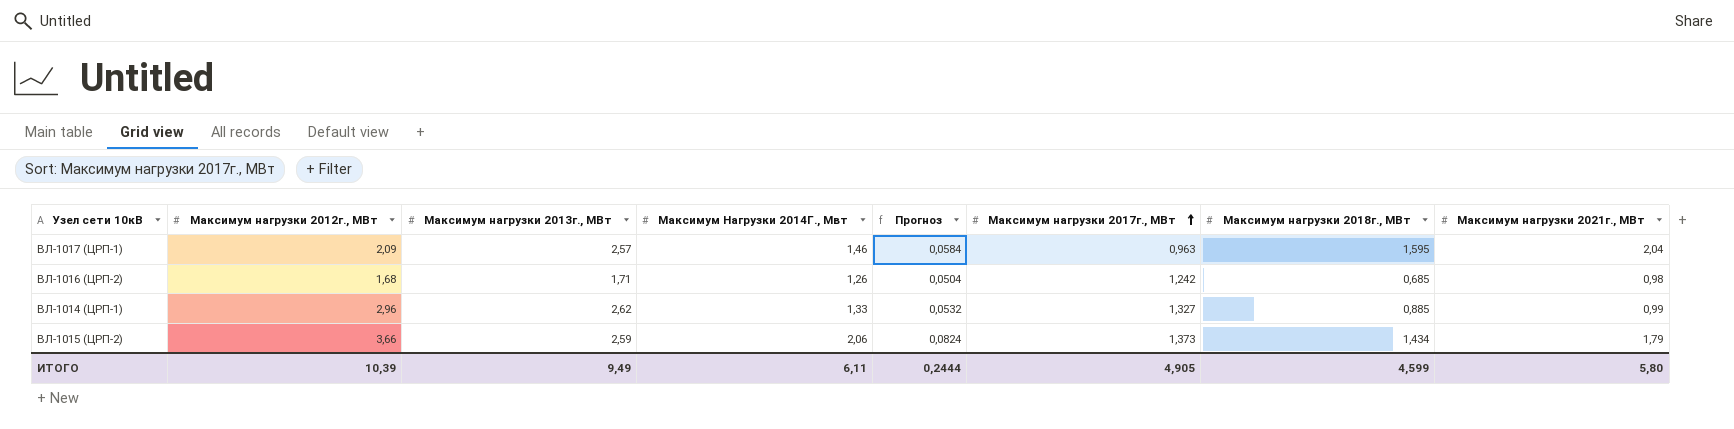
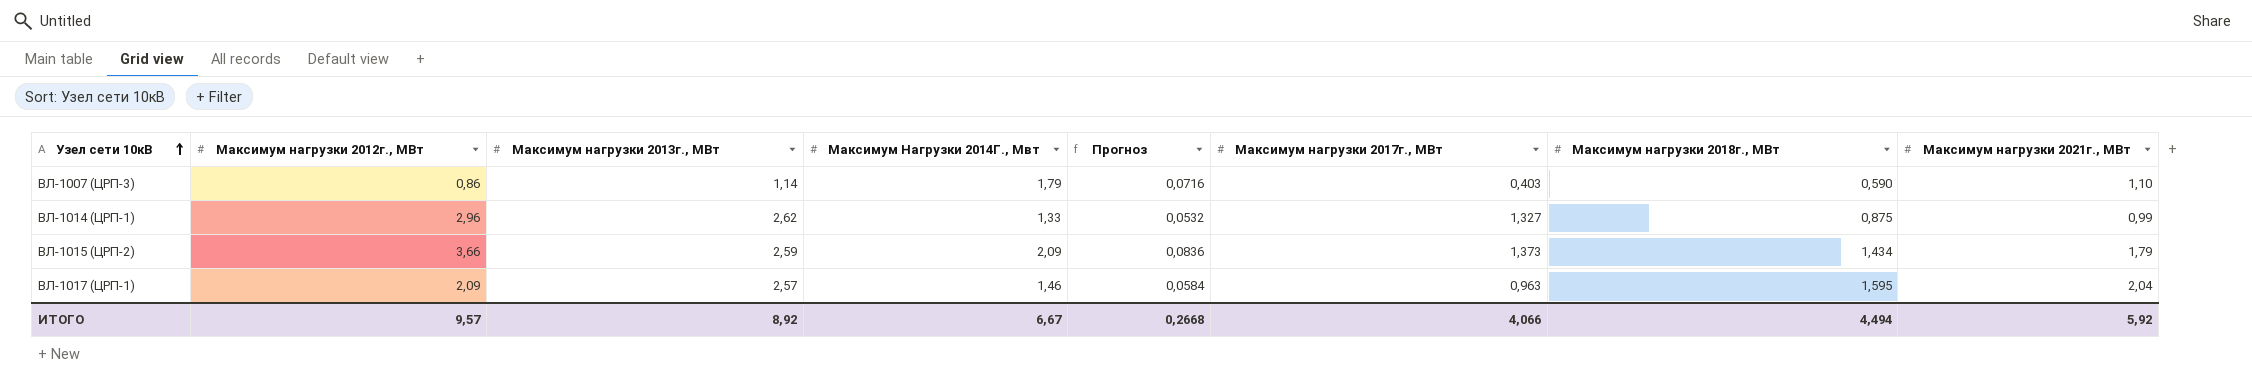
row order: Максимум нагрузки 2017г., МВт ascending -> Узел сети 10кВ ascending
row ВЛ-1016 (ЦРП-2): 1,68 | 1,71 | 1,26 | 0,0504 | 1,242 | 0,685 | 0,98 -> none
row ВЛ-1007 (ЦРП-3): none -> 0,86 | 1,14 | 1,79 | 0,0716 | 0,403 | 0,590 | 1,10
ВЛ-1014 (ЦРП-1) | Максимум нагрузки 2018г., МВт: 0,885 -> 0,875
ВЛ-1015 (ЦРП-2) | Максимум Нагрузки 2014Г., Мвт: 2,06 -> 2,09
ВЛ-1015 (ЦРП-2) | Прогноз: 0,0824 -> 0,0836
ИТОГО | Максимум нагрузки 2012г., МВт: 10,39 -> 9,57
ИТОГО | Максимум нагрузки 2013г., МВт: 9,49 -> 8,92
ИТОГО | Максимум Нагрузки 2014Г., Мвт: 6,11 -> 6,67
ИТОГО | Прогноз: 0,2444 -> 0,2668
ИТОГО | Максимум нагрузки 2017г., МВт: 4,905 -> 4,066
ИТОГО | Максимум нагрузки 2018г., МВт: 4,599 -> 4,494
ИТОГО | Максимум нагрузки 2021г., МВт: 5,80 -> 5,92

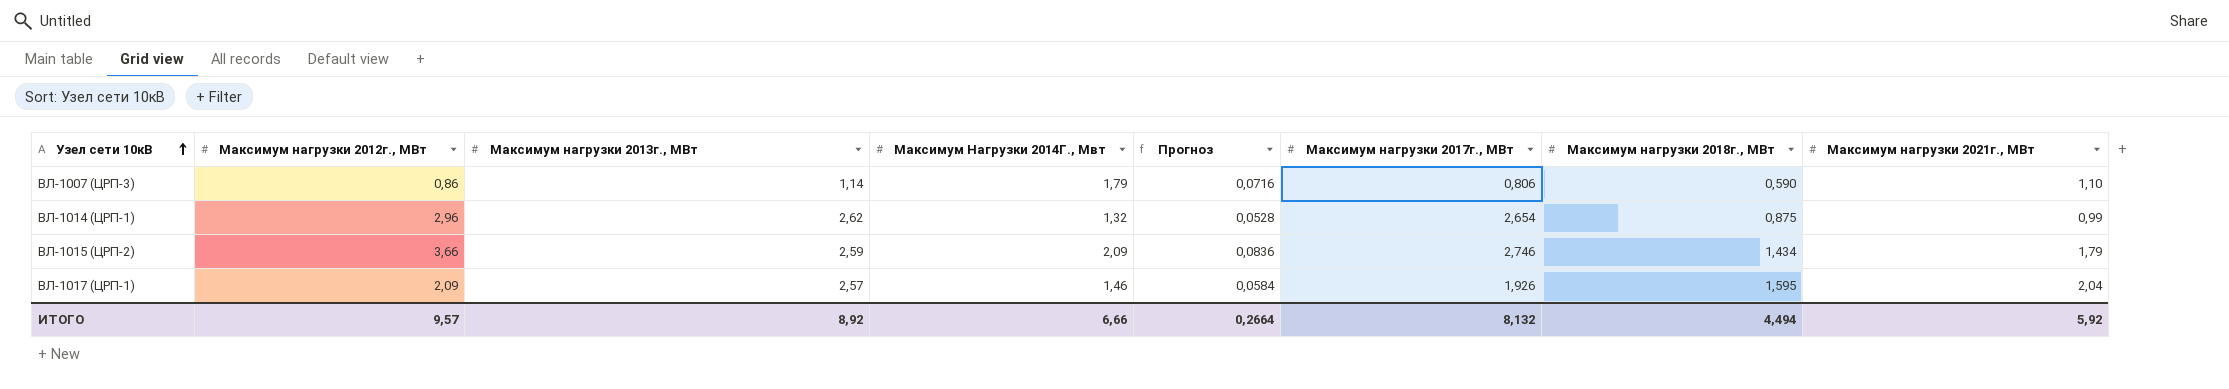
ВЛ-1007 (ЦРП-3) | Максимум нагрузки 2017г., МВт: 0,403 -> 0,806
ВЛ-1014 (ЦРП-1) | Максимум Нагрузки 2014Г., Мвт: 1,33 -> 1,32
ВЛ-1014 (ЦРП-1) | Прогноз: 0,0532 -> 0,0528
ВЛ-1014 (ЦРП-1) | Максимум нагрузки 2017г., МВт: 1,327 -> 2,654
ВЛ-1015 (ЦРП-2) | Максимум нагрузки 2017г., МВт: 1,373 -> 2,746
ВЛ-1017 (ЦРП-1) | Максимум нагрузки 2017г., МВт: 0,963 -> 1,926
ИТОГО | Максимум Нагрузки 2014Г., Мвт: 6,67 -> 6,66
ИТОГО | Прогноз: 0,2668 -> 0,2664
ИТОГО | Максимум нагрузки 2017г., МВт: 4,066 -> 8,132

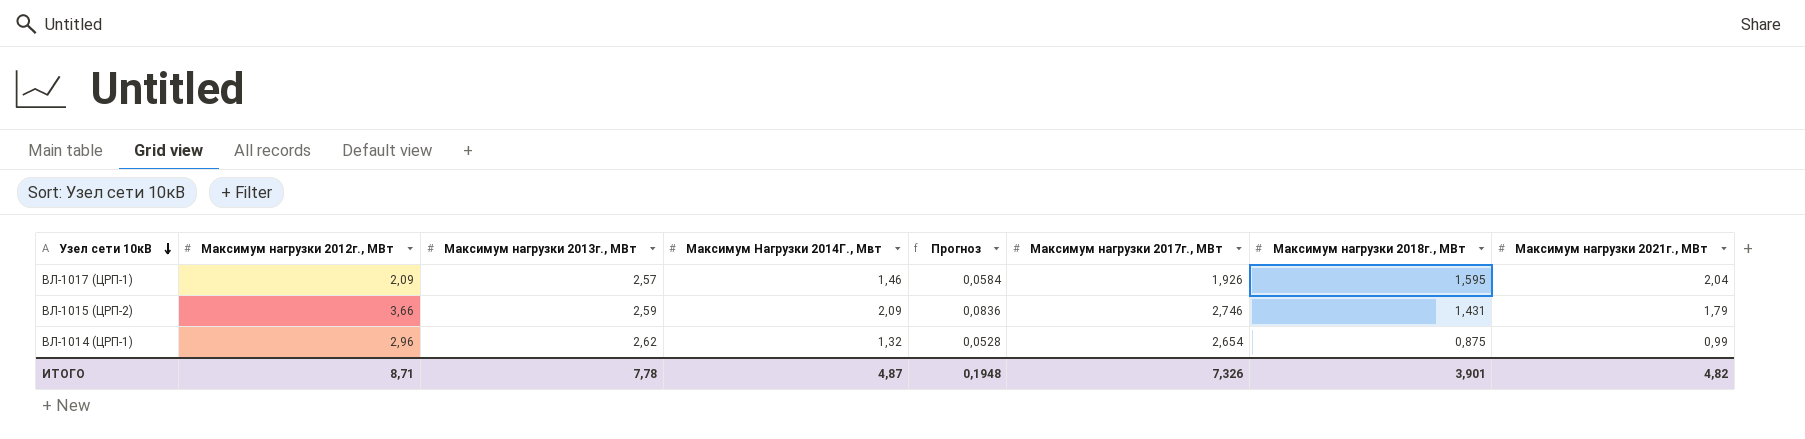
row order: Узел сети 10кВ ascending -> Узел сети 10кВ descending
row ВЛ-1007 (ЦРП-3): 0,86 | 1,14 | 1,79 | 0,0716 | 0,806 | 0,590 | 1,10 -> none
ВЛ-1015 (ЦРП-2) | Максимум нагрузки 2018г., МВт: 1,434 -> 1,431
ИТОГО | Максимум нагрузки 2012г., МВт: 9,57 -> 8,71
ИТОГО | Максимум нагрузки 2013г., МВт: 8,92 -> 7,78
ИТОГО | Максимум Нагрузки 2014Г., Мвт: 6,66 -> 4,87
ИТОГО | Прогноз: 0,2664 -> 0,1948
ИТОГО | Максимум нагрузки 2017г., МВт: 8,132 -> 7,326
ИТОГО | Максимум нагрузки 2018г., МВт: 4,494 -> 3,901
ИТОГО | Максимум нагрузки 2021г., МВт: 5,92 -> 4,82

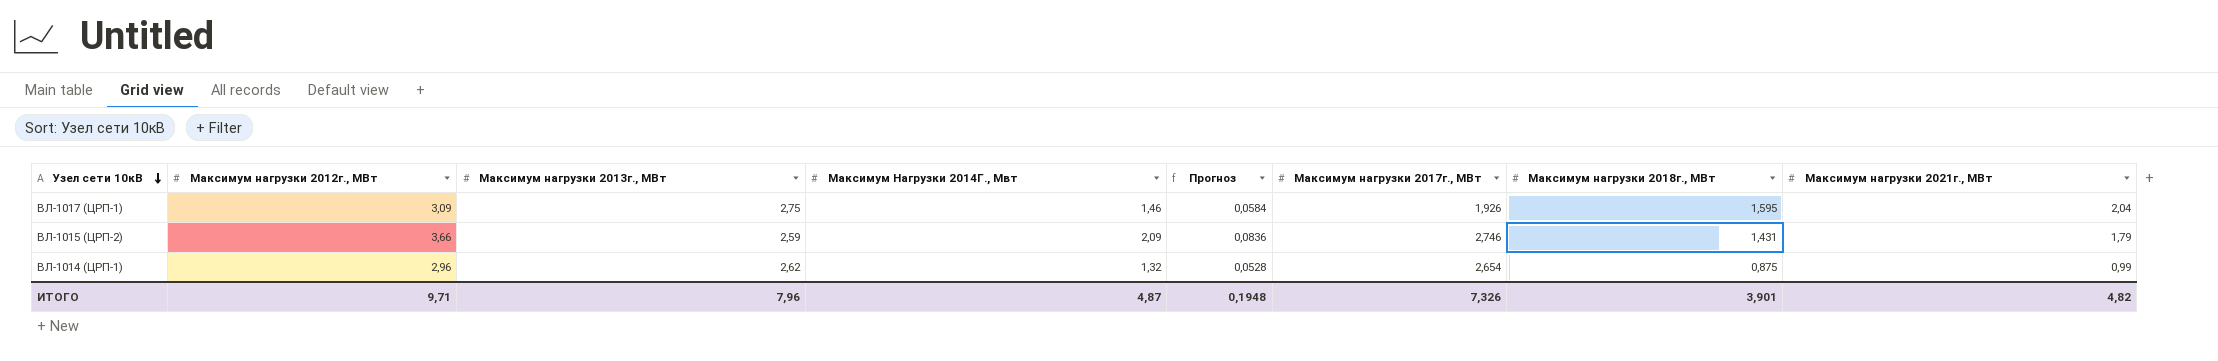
ВЛ-1017 (ЦРП-1) | Максимум нагрузки 2012г., МВт: 2,09 -> 3,09
ВЛ-1017 (ЦРП-1) | Максимум нагрузки 2013г., МВт: 2,57 -> 2,75
ИТОГО | Максимум нагрузки 2012г., МВт: 8,71 -> 9,71
ИТОГО | Максимум нагрузки 2013г., МВт: 7,78 -> 7,96

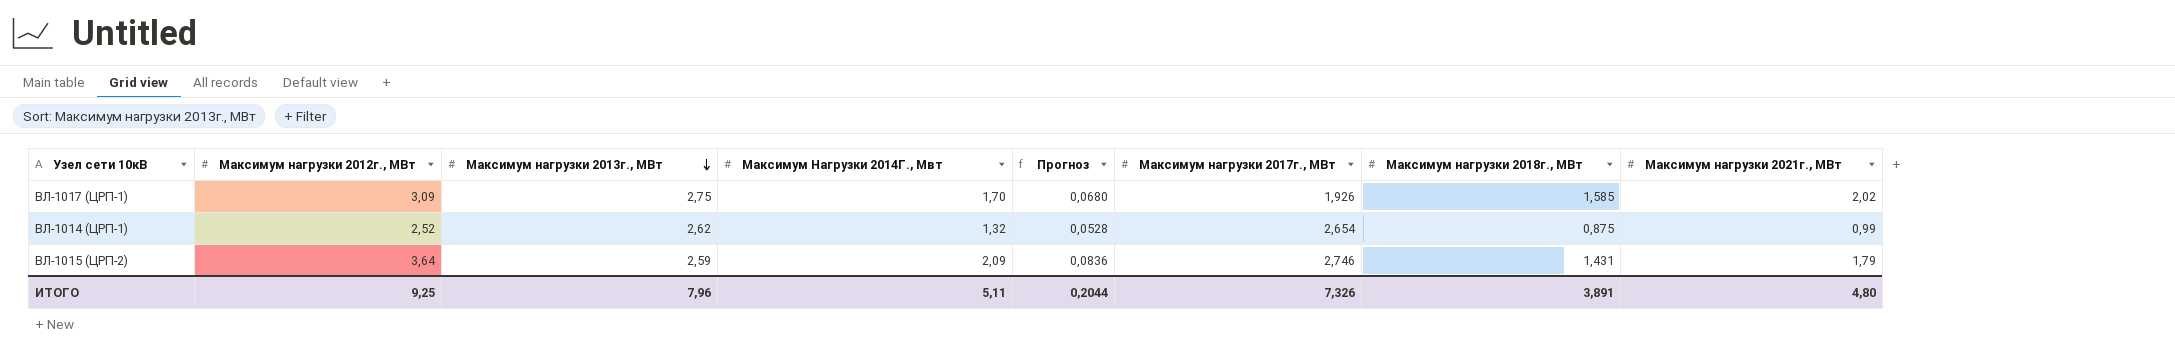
row order: Узел сети 10кВ descending -> Максимум нагрузки 2013г., МВт descending
ВЛ-1017 (ЦРП-1) | Максимум Нагрузки 2014Г., Мвт: 1,46 -> 1,70
ВЛ-1017 (ЦРП-1) | Прогноз: 0,0584 -> 0,0680
ВЛ-1017 (ЦРП-1) | Максимум нагрузки 2018г., МВт: 1,595 -> 1,585
ВЛ-1017 (ЦРП-1) | Максимум нагрузки 2021г., МВт: 2,04 -> 2,02
ВЛ-1014 (ЦРП-1) | Максимум нагрузки 2012г., МВт: 2,96 -> 2,52
ВЛ-1015 (ЦРП-2) | Максимум нагрузки 2012г., МВт: 3,66 -> 3,64
ИТОГО | Максимум нагрузки 2012г., МВт: 9,71 -> 9,25
ИТОГО | Максимум Нагрузки 2014Г., Мвт: 4,87 -> 5,11
ИТОГО | Прогноз: 0,1948 -> 0,2044
ИТОГО | Максимум нагрузки 2018г., МВт: 3,901 -> 3,891
ИТОГО | Максимум нагрузки 2021г., МВт: 4,82 -> 4,80

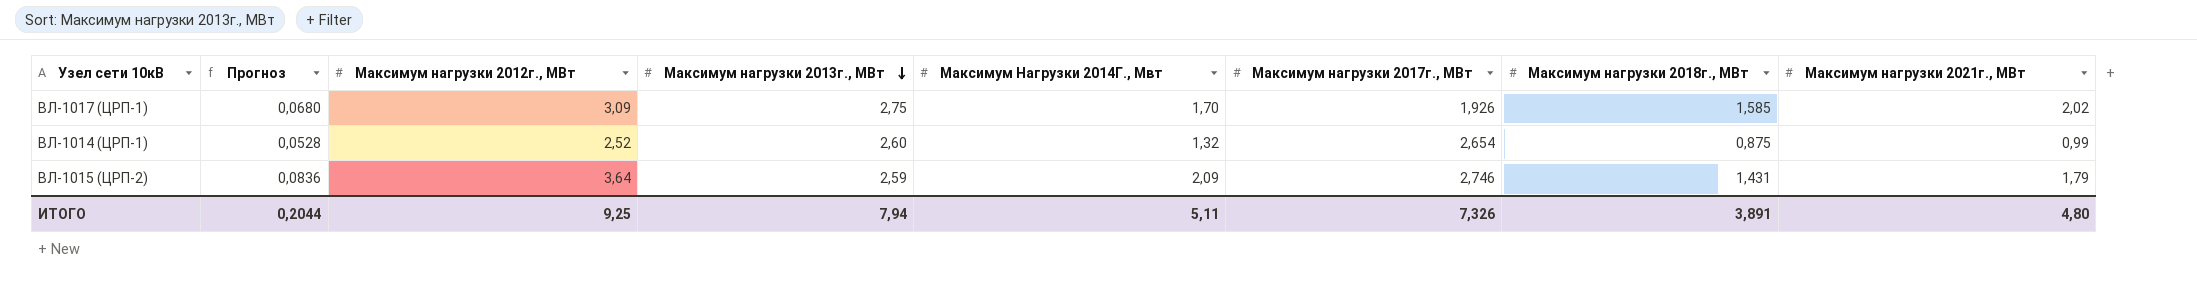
column Прогноз | position: 5 -> 2
ВЛ-1014 (ЦРП-1) | Максимум нагрузки 2013г., МВт: 2,62 -> 2,60
ИТОГО | Максимум нагрузки 2013г., МВт: 7,96 -> 7,94

